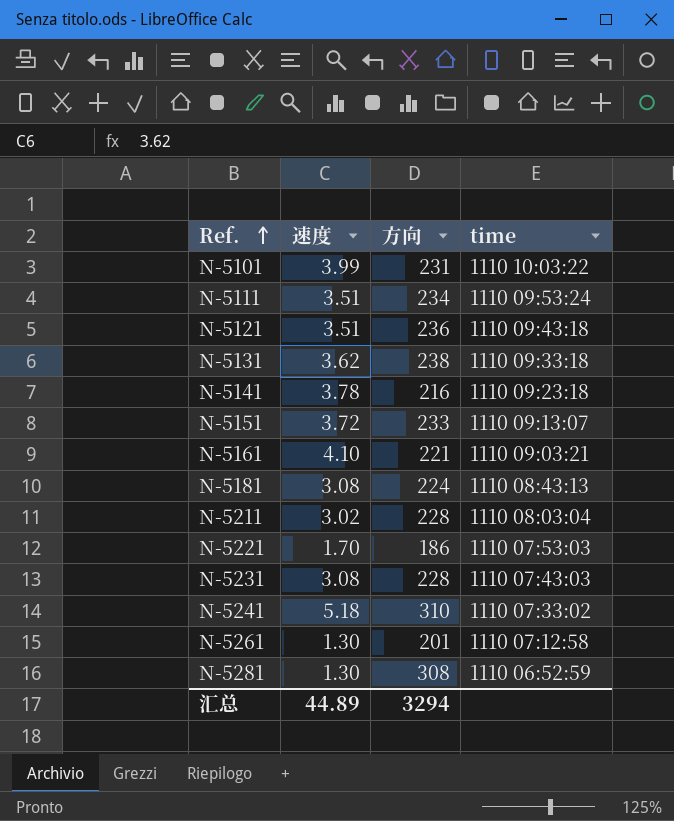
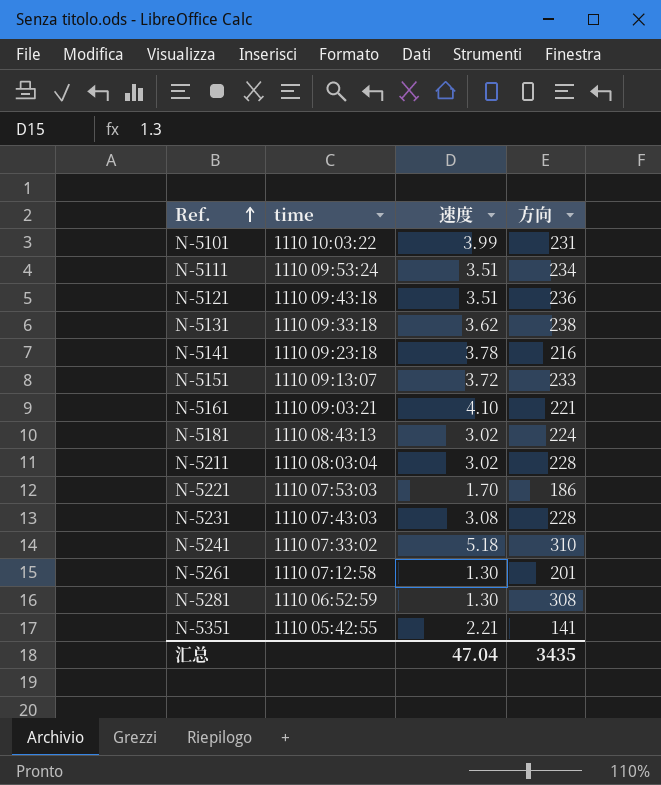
column time | position: 4 -> 2
N-5181 | 速度: 3.08 -> 3.02
row N-5351: none -> 1110 05:42:55 | 2.21 | 141
汇总 | 速度: 44.89 -> 47.04
汇总 | 方向: 3294 -> 3435

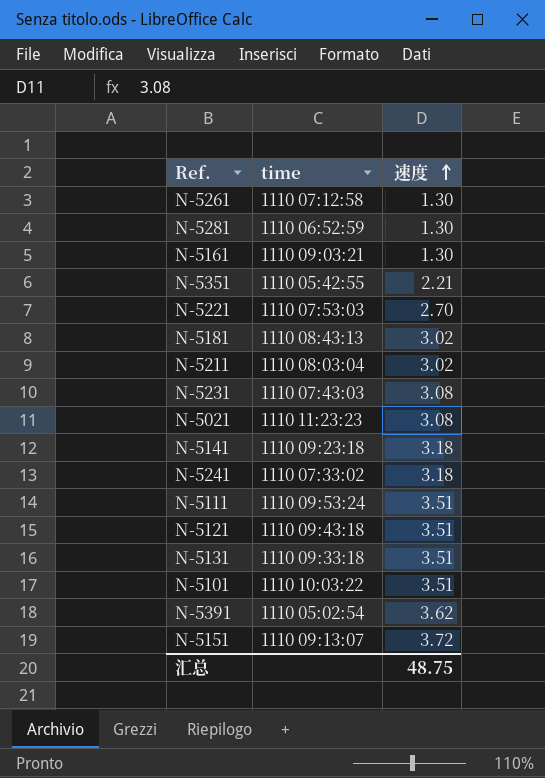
row order: Ref. ascending -> 速度 ascending
column 方向 | position: 4 -> none
N-5161 | 速度: 4.10 -> 1.30
N-5221 | 速度: 1.70 -> 2.70
row N-5021: none -> 1110 11:23:23 | 3.08
N-5141 | 速度: 3.78 -> 3.18
N-5241 | 速度: 5.18 -> 3.18
N-5131 | 速度: 3.62 -> 3.51
N-5101 | 速度: 3.99 -> 3.51
row N-5391: none -> 1110 05:02:54 | 3.62
汇总 | 速度: 47.04 -> 48.75

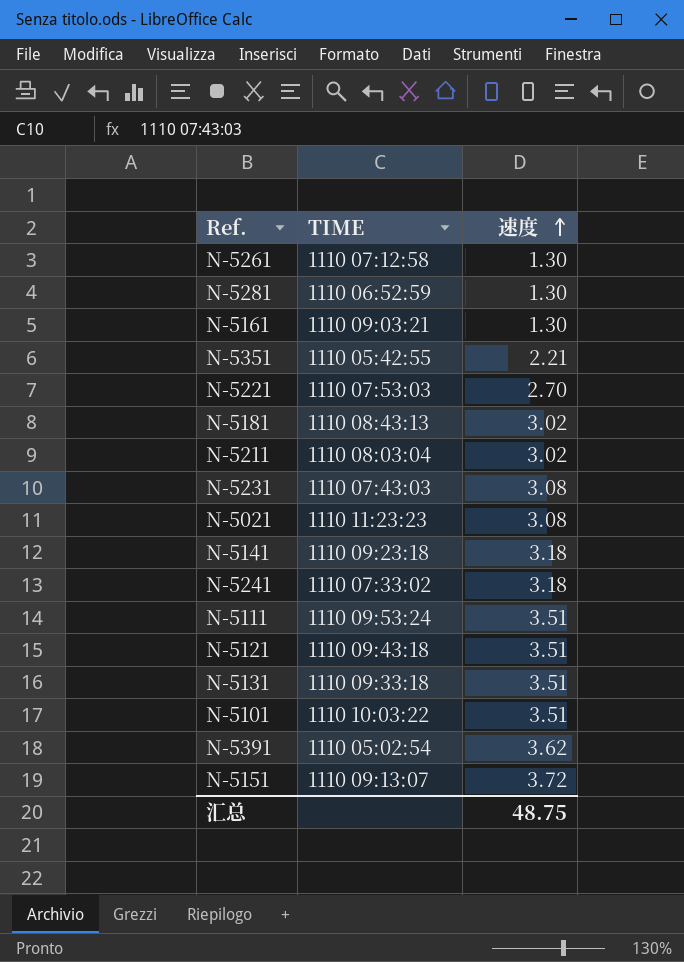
column name: time -> TIME

